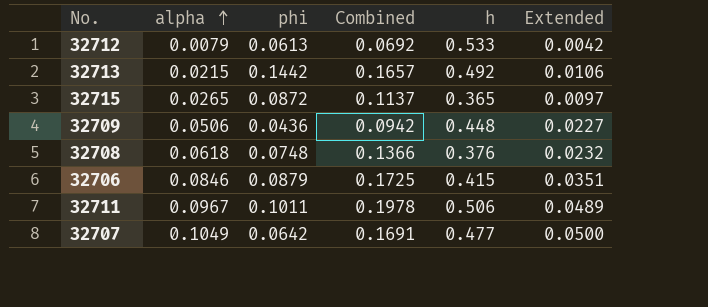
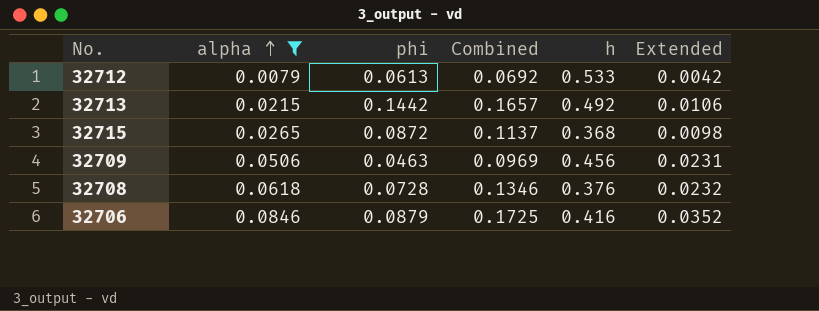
filter: none -> alpha <= 0.0846
32715 | h: 0.365 -> 0.368
32715 | Extended: 0.0097 -> 0.0098
32709 | phi: 0.0436 -> 0.0463
32709 | Combined: 0.0942 -> 0.0969
32709 | h: 0.448 -> 0.456
32709 | Extended: 0.0227 -> 0.0231
32708 | phi: 0.0748 -> 0.0728
32708 | Combined: 0.1366 -> 0.1346
32706 | h: 0.415 -> 0.416
32706 | Extended: 0.0351 -> 0.0352

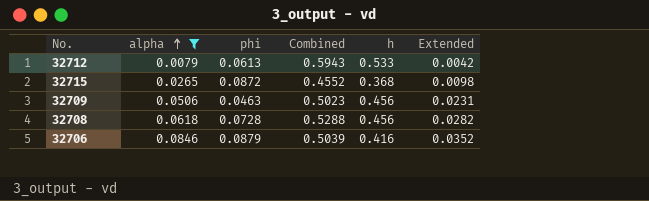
column Combined | formula: [alpha] + [phi] -> [phi] + [h]
row 32713: 0.0215 | 0.1442 | 0.1657 | 0.492 | 0.0106 -> none
32708 | h: 0.376 -> 0.456
32708 | Extended: 0.0232 -> 0.0282

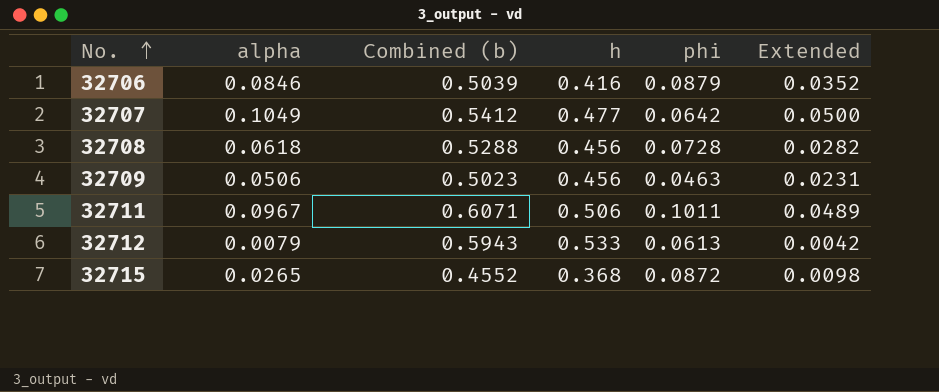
filter: alpha <= 0.0846 -> none
row order: alpha ascending -> No. ascending
column name: Combined -> Combined (b)
column phi | position: 3 -> 5

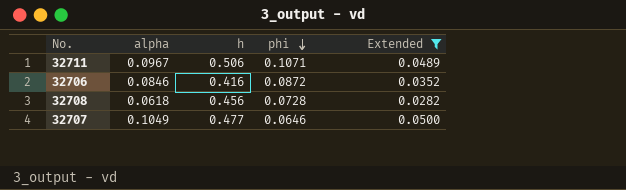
filter: none -> Extended >= 0.0282
row order: No. ascending -> phi descending
column Combined (b) | formula: [h] + [phi] -> none
32711 | phi: 0.1011 -> 0.1071
32706 | phi: 0.0879 -> 0.0872
32707 | phi: 0.0642 -> 0.0646

